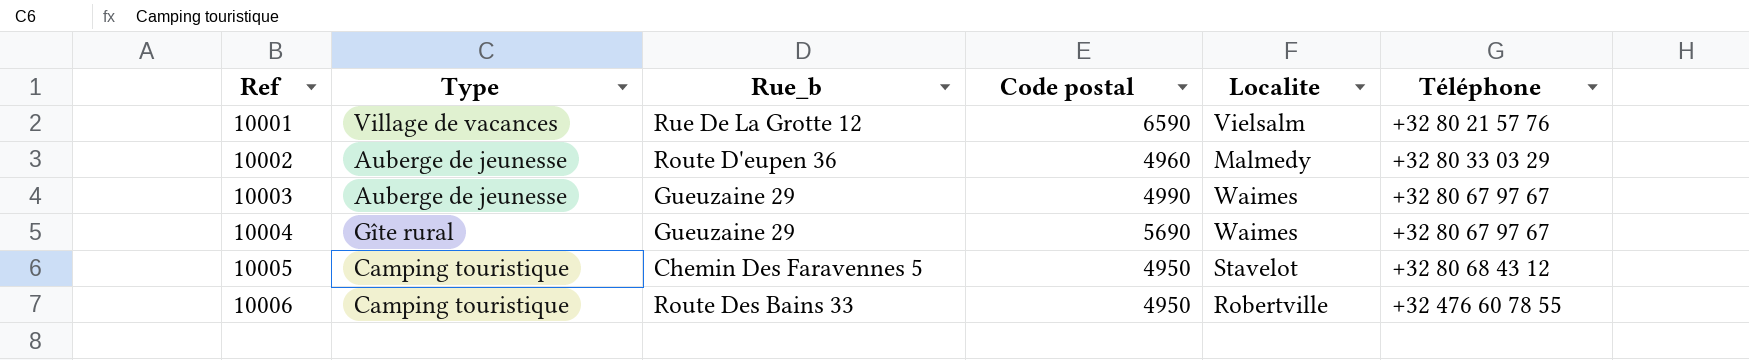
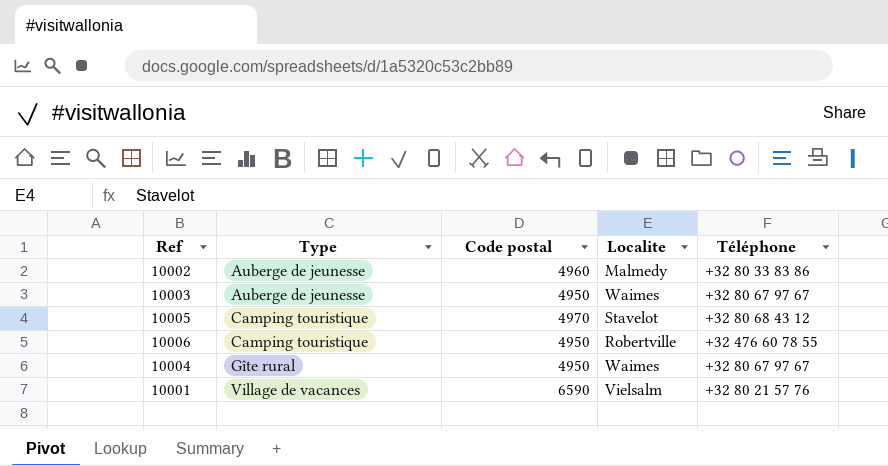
row order: Ref ascending -> Type ascending
column Rue_b | position: 3 -> none
10002 | Téléphone: +32 80 33 03 29 -> +32 80 33 83 86
10003 | Code postal: 4990 -> 4950
10005 | Code postal: 4950 -> 4970
10004 | Code postal: 5690 -> 4950

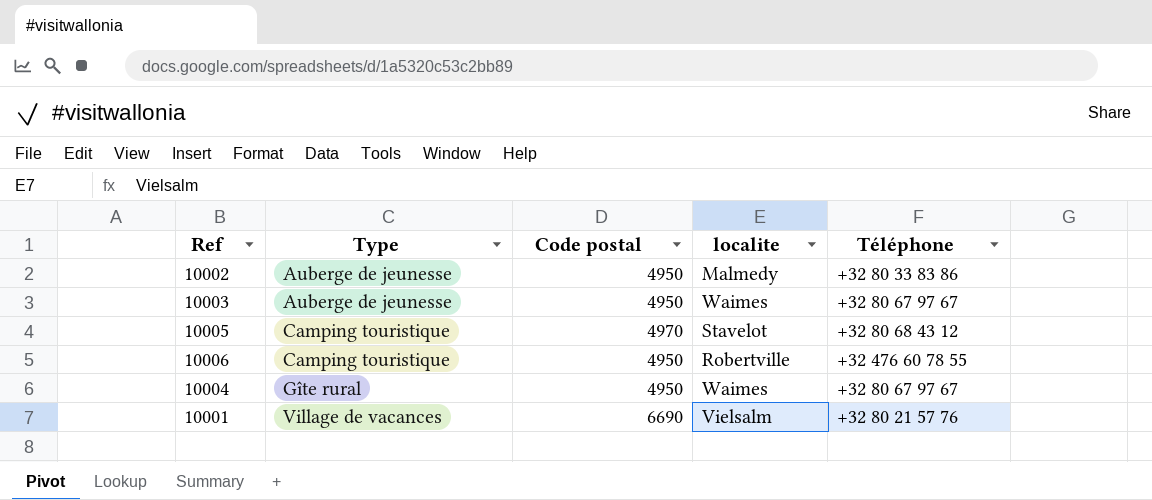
column name: Localite -> localite
10002 | Code postal: 4960 -> 4950
10001 | Code postal: 6590 -> 6690

